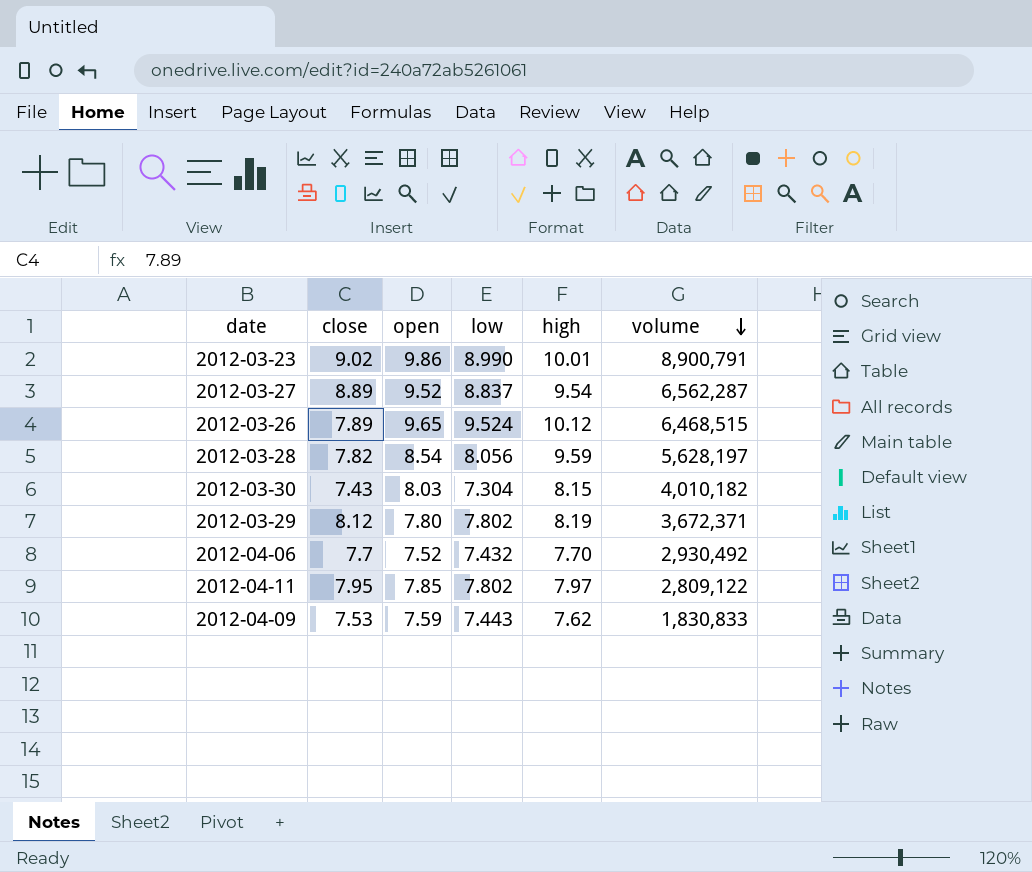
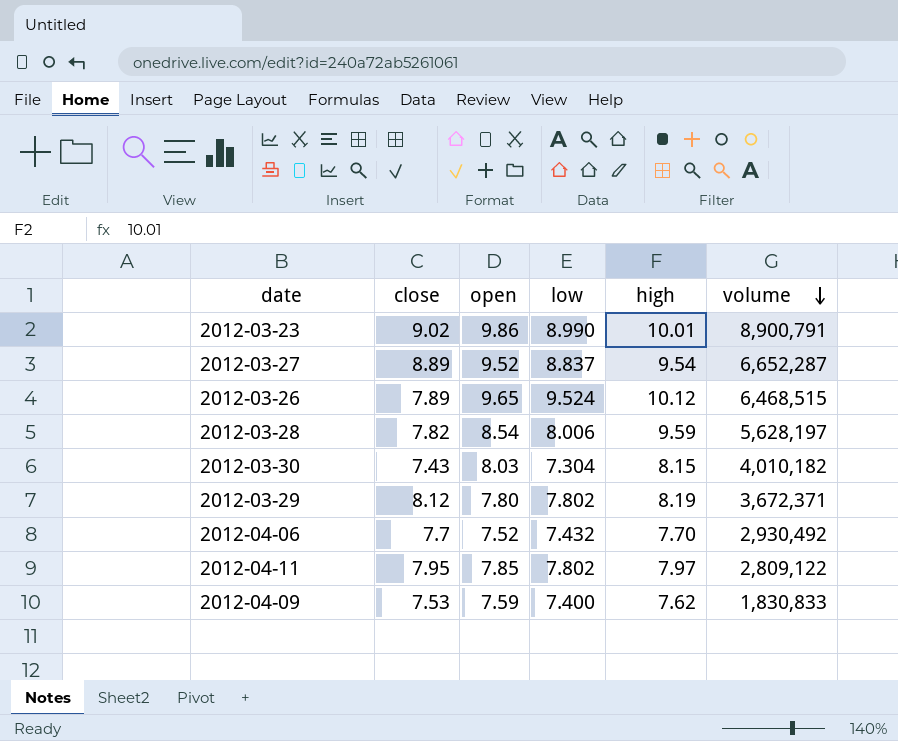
2012-03-27 | volume: 6,562,287 -> 6,652,287
2012-03-28 | low: 8.056 -> 8.006
2012-04-09 | low: 7.443 -> 7.400

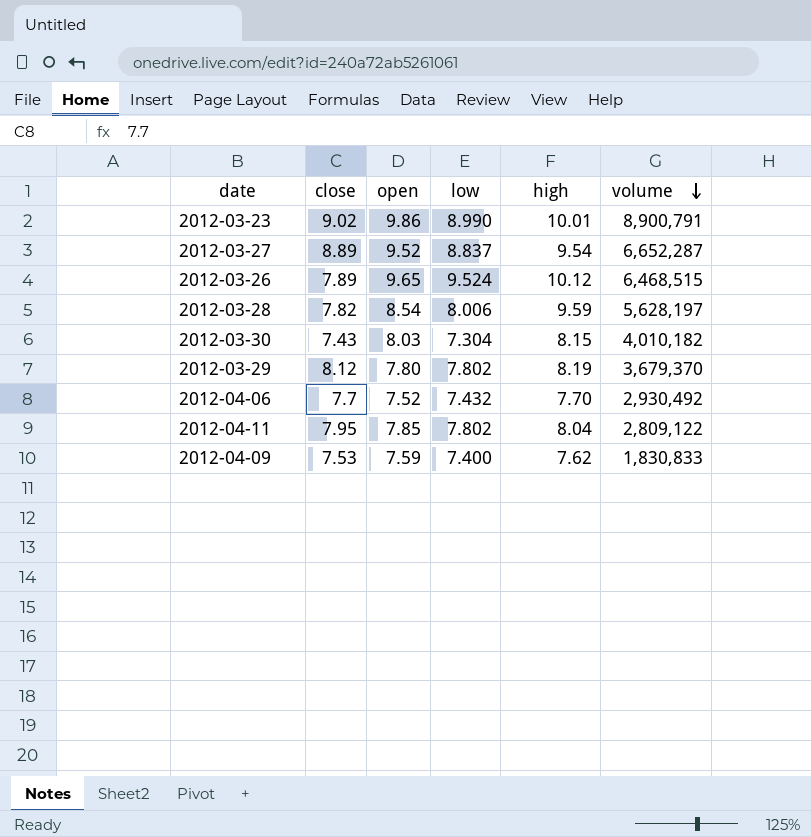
2012-03-29 | volume: 3,672,371 -> 3,679,370
2012-04-11 | high: 7.97 -> 8.04

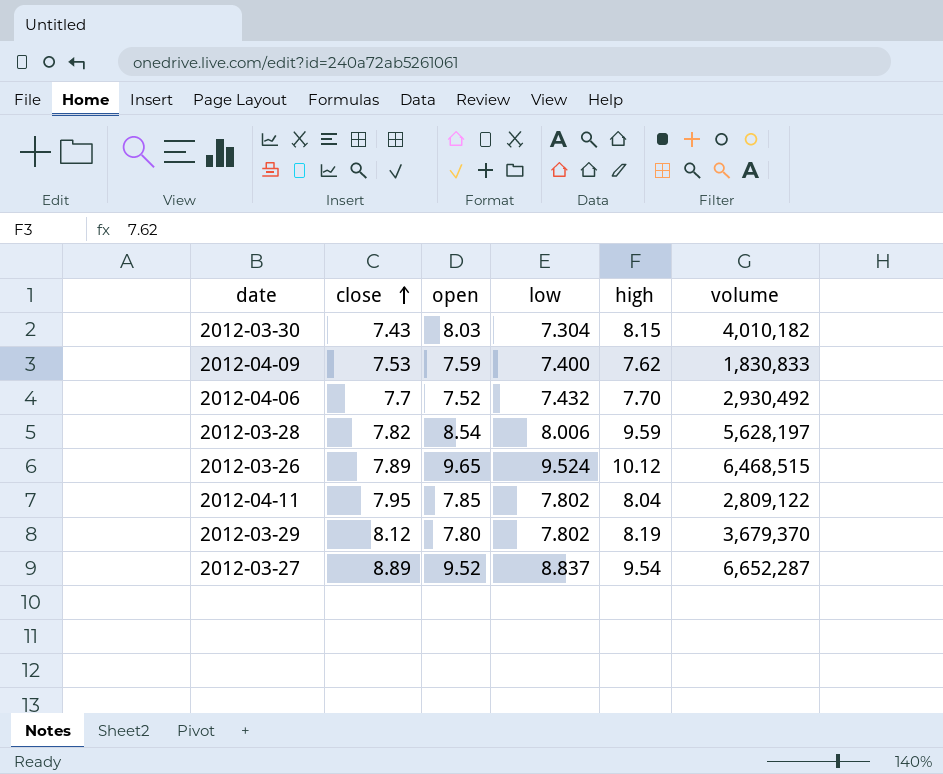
row order: volume descending -> close ascending
row 2012-03-23: 9.02 | 9.86 | 8.990 | 10.01 | 8,900,791 -> none

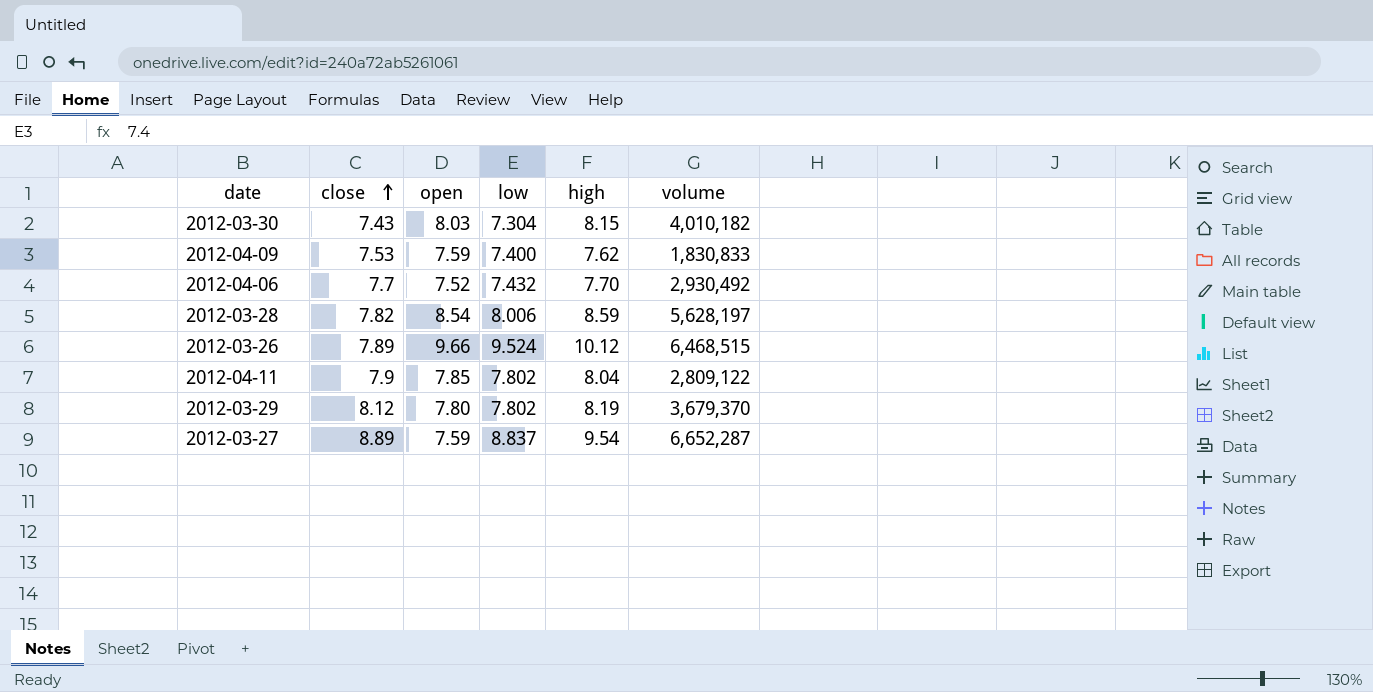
2012-03-28 | high: 9.59 -> 8.59
2012-03-26 | open: 9.65 -> 9.66
2012-04-11 | close: 7.95 -> 7.9
2012-03-27 | open: 9.52 -> 7.59

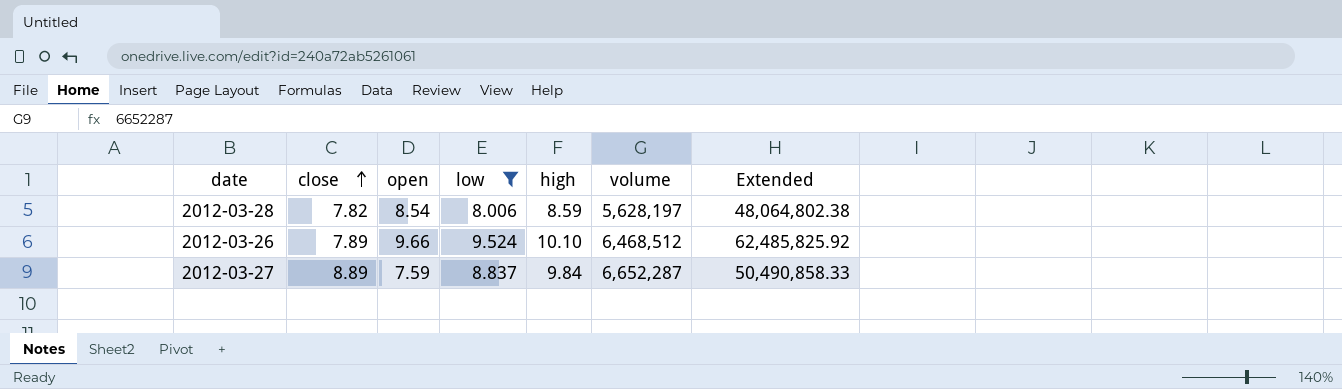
filter: none -> low >= 8.006
column Extended | formula: none -> [open] * [volume]
2012-03-26 | high: 10.12 -> 10.10
2012-03-26 | volume: 6,468,515 -> 6,468,512
2012-03-27 | high: 9.54 -> 9.84

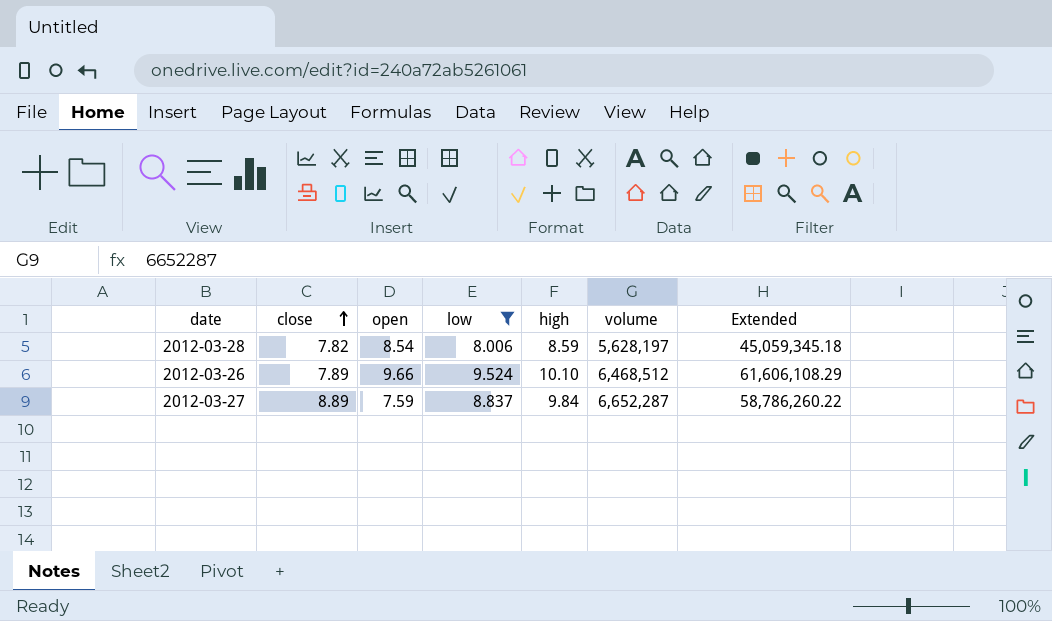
column Extended | formula: [open] * [volume] -> [low] * [volume]

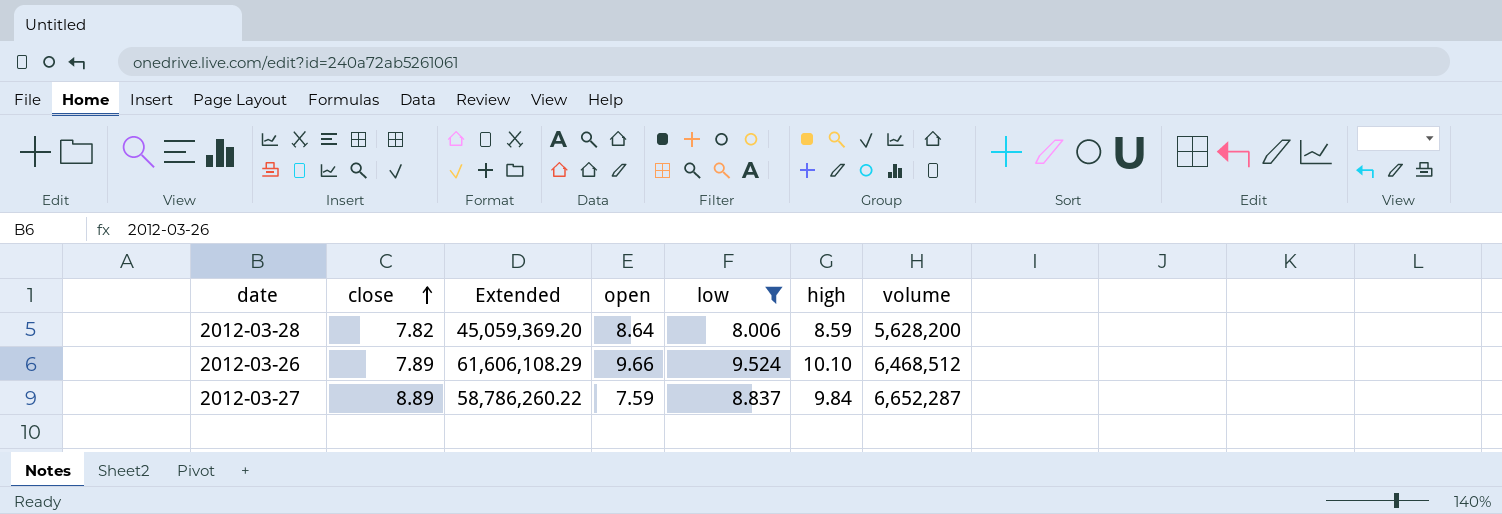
column Extended | position: 7 -> 3
2012-03-28 | Extended: 45,059,345.18 -> 45,059,369.20
2012-03-28 | open: 8.54 -> 8.64
2012-03-28 | volume: 5,628,197 -> 5,628,200

